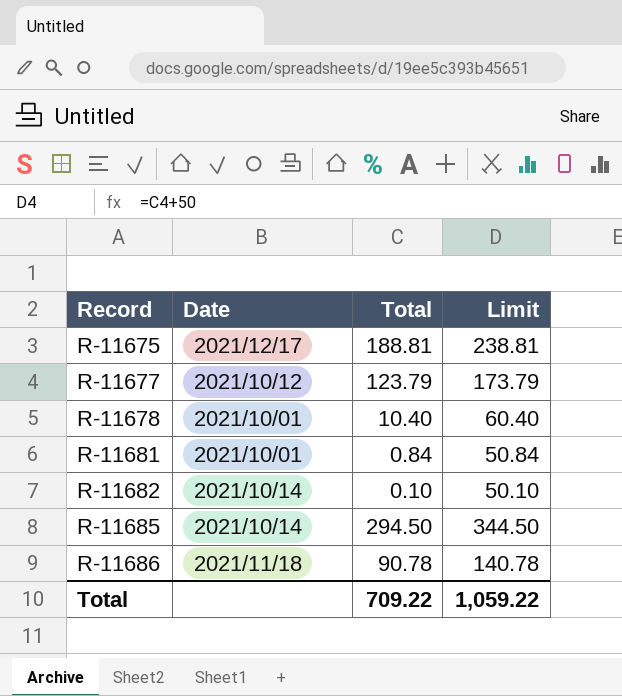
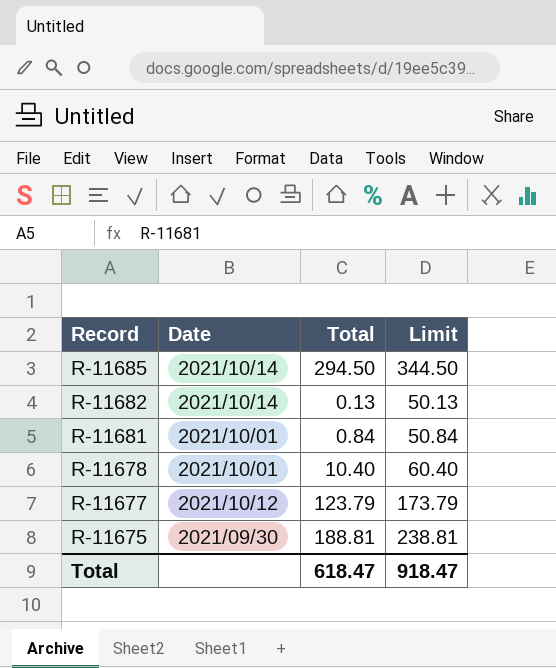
row order: Record ascending -> Record descending
row R-11686: 2021/11/18 | 90.78 | 140.78 -> none
R-11682 | Total: 0.10 -> 0.13
R-11682 | Limit: 50.10 -> 50.13
R-11675 | Date: 2021/12/17 -> 2021/09/30
Total | Total: 709.22 -> 618.47
Total | Limit: 1,059.22 -> 918.47

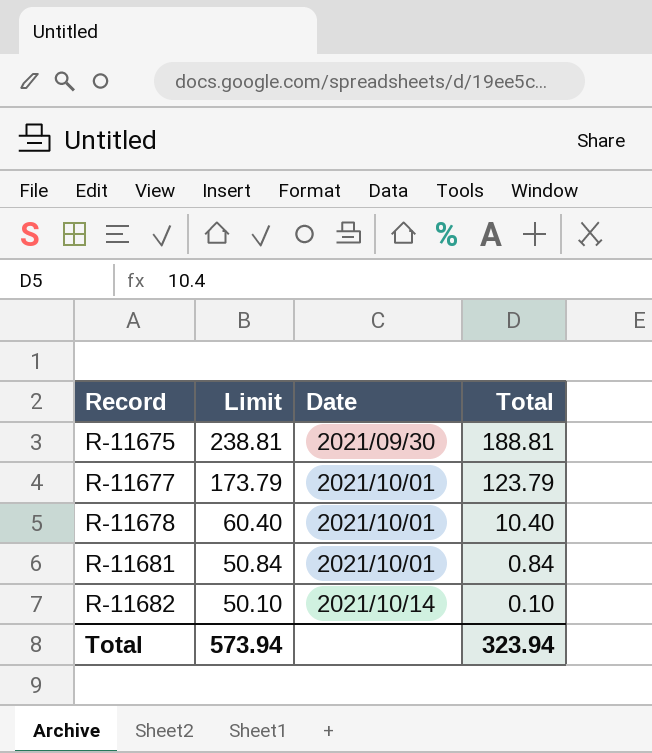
row order: Record descending -> Record ascending
column Limit | position: 4 -> 2
row R-11685: 2021/10/14 | 294.50 | 344.50 -> none
R-11677 | Date: 2021/10/12 -> 2021/10/01
R-11682 | Limit: 50.13 -> 50.10
R-11682 | Total: 0.13 -> 0.10
Total | Limit: 918.47 -> 573.94
Total | Total: 618.47 -> 323.94

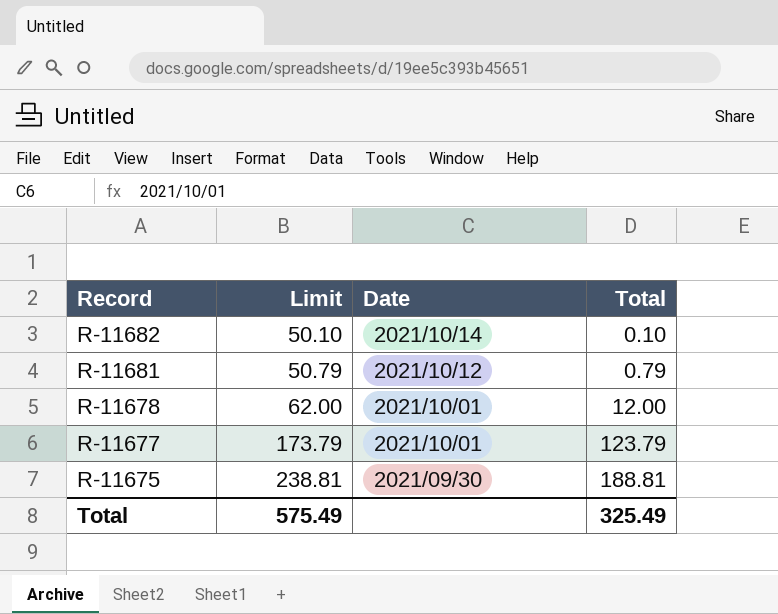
row order: Record ascending -> Record descending
R-11681 | Limit: 50.84 -> 50.79
R-11681 | Date: 2021/10/01 -> 2021/10/12
R-11681 | Total: 0.84 -> 0.79
R-11678 | Limit: 60.40 -> 62.00
R-11678 | Total: 10.40 -> 12.00
Total | Limit: 573.94 -> 575.49
Total | Total: 323.94 -> 325.49

